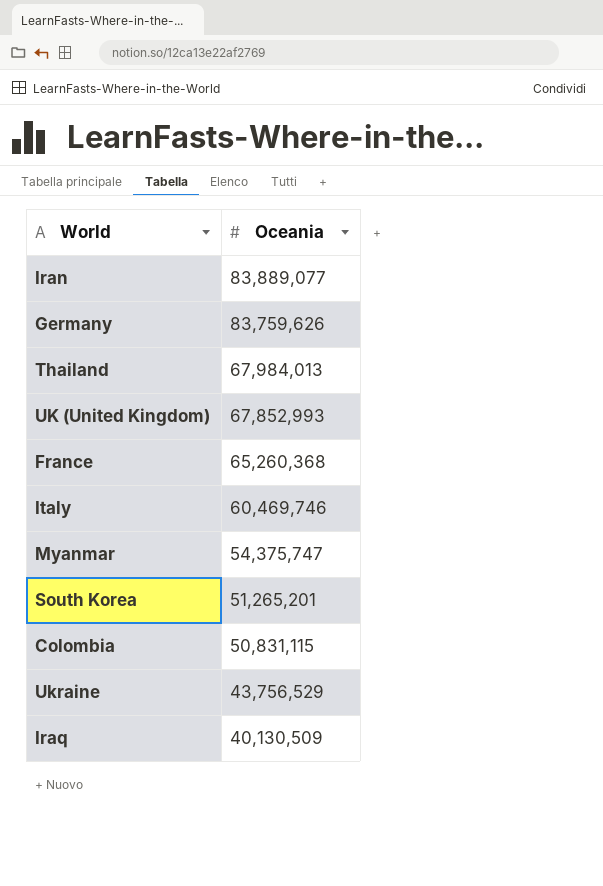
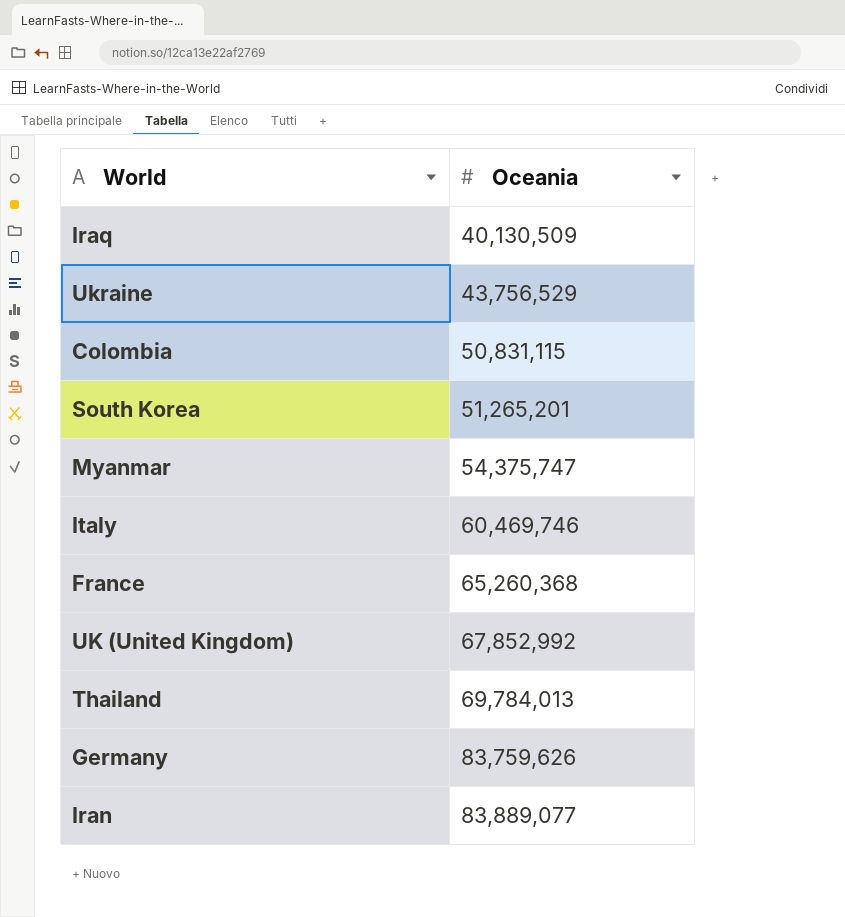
row order: Oceania descending -> Oceania ascending
UK (United Kingdom) | Oceania: 67,852,993 -> 67,852,992
Thailand | Oceania: 67,984,013 -> 69,784,013

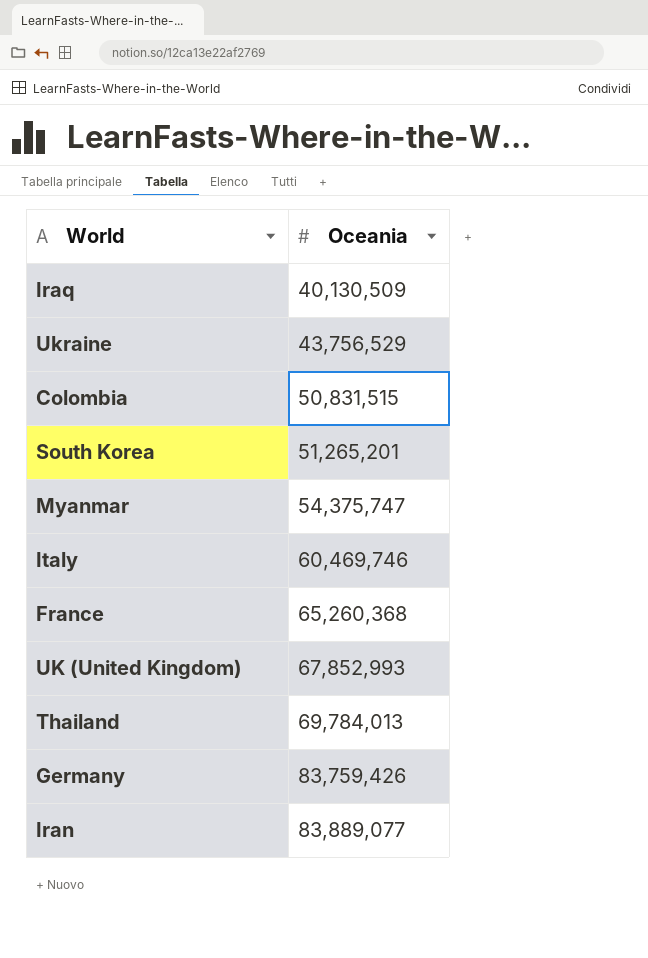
Colombia | Oceania: 50,831,115 -> 50,831,515
UK (United Kingdom) | Oceania: 67,852,992 -> 67,852,993
Germany | Oceania: 83,759,626 -> 83,759,426

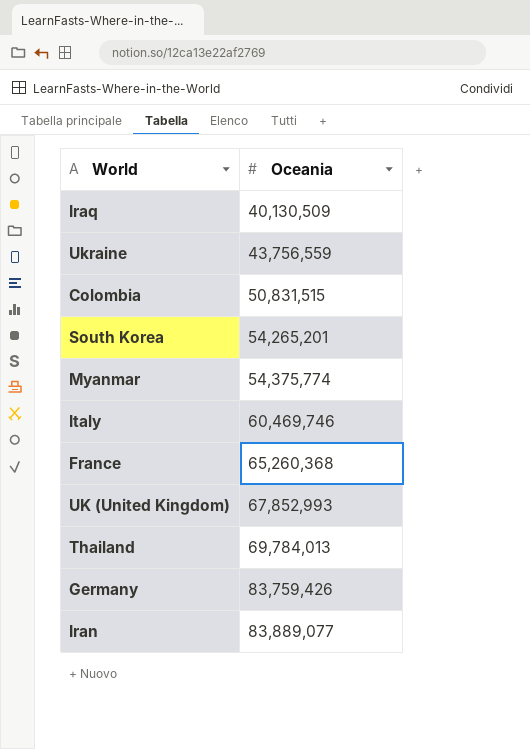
Ukraine | Oceania: 43,756,529 -> 43,756,559
South Korea | Oceania: 51,265,201 -> 54,265,201
Myanmar | Oceania: 54,375,747 -> 54,375,774

